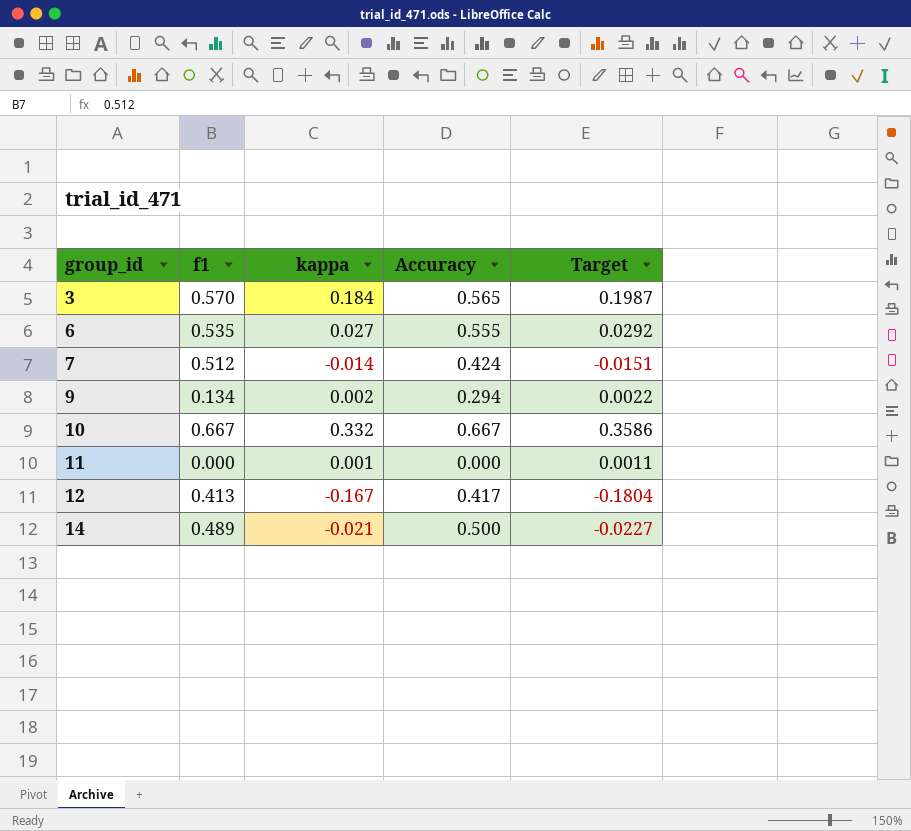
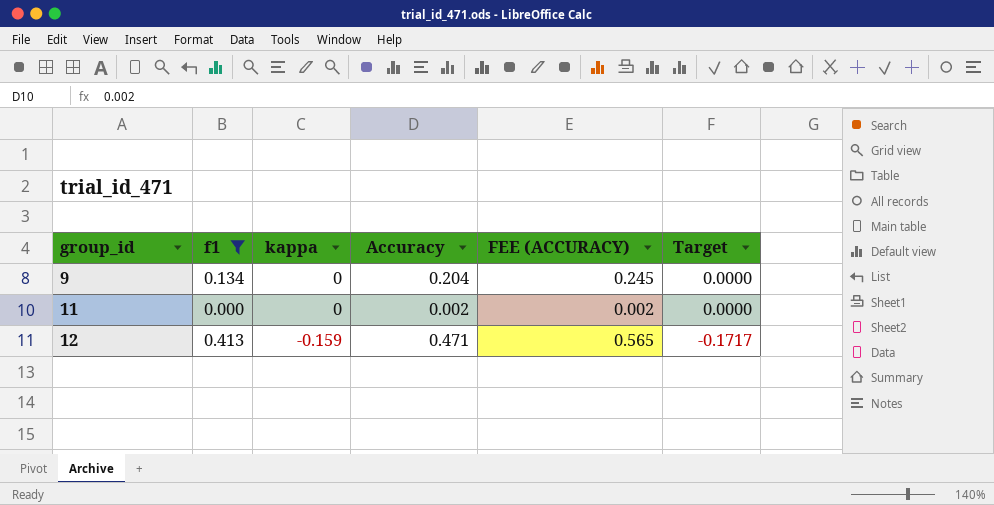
filter: none -> f1 <= 0.413
column FEE (ACCURACY) | formula: none -> [Accuracy] * 1.2
9 | kappa: 0.002 -> 0
9 | Accuracy: 0.294 -> 0.204
9 | Target: 0.0022 -> 0.0000
11 | kappa: 0.001 -> 0
11 | Accuracy: 0.000 -> 0.002
11 | Target: 0.0011 -> 0.0000
12 | kappa: -0.167 -> -0.159
12 | Accuracy: 0.417 -> 0.471
12 | Target: -0.1804 -> -0.1717

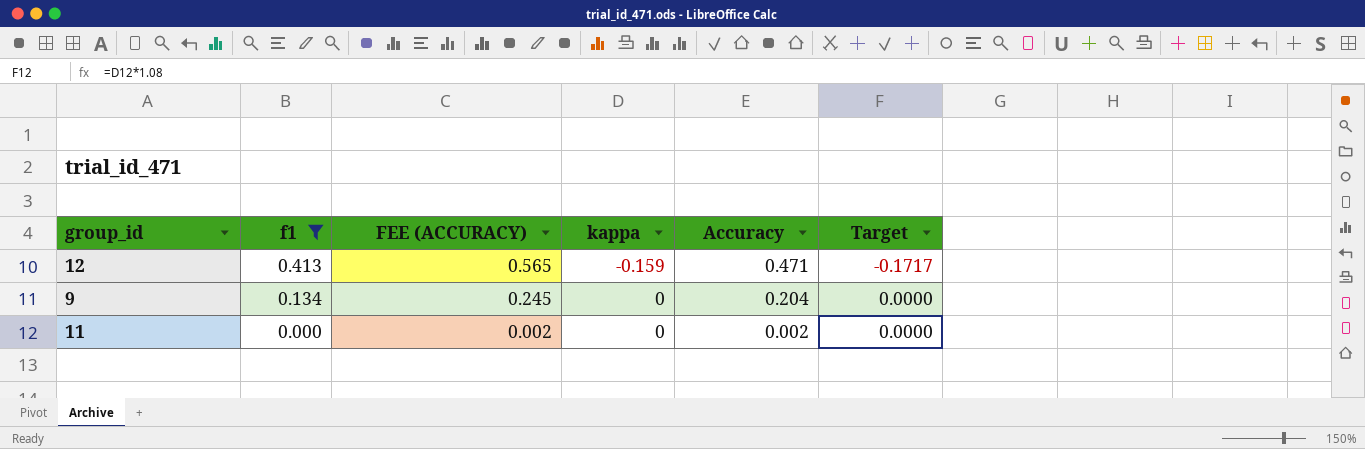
row order: group_id ascending -> f1 descending
column FEE (ACCURACY) | position: 5 -> 3

